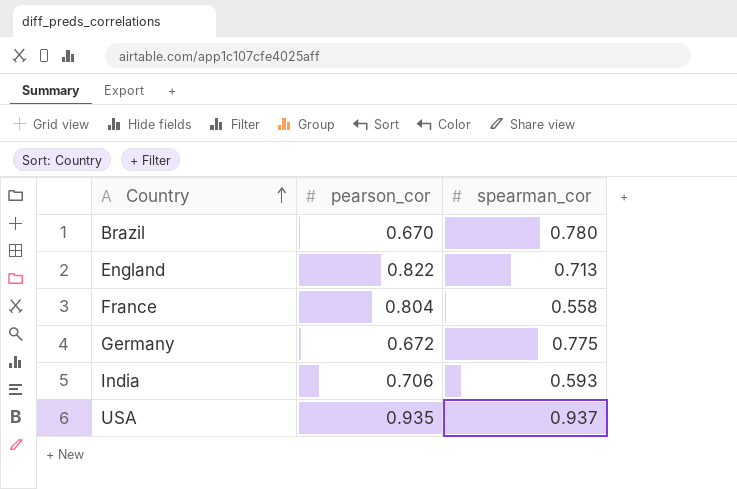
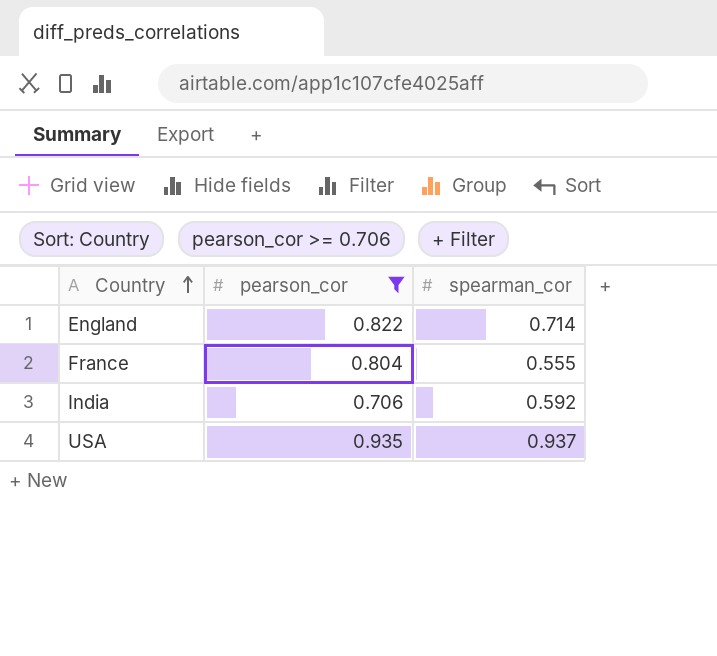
filter: none -> pearson_cor >= 0.706
England | spearman_cor: 0.713 -> 0.714
France | spearman_cor: 0.558 -> 0.555
India | spearman_cor: 0.593 -> 0.592

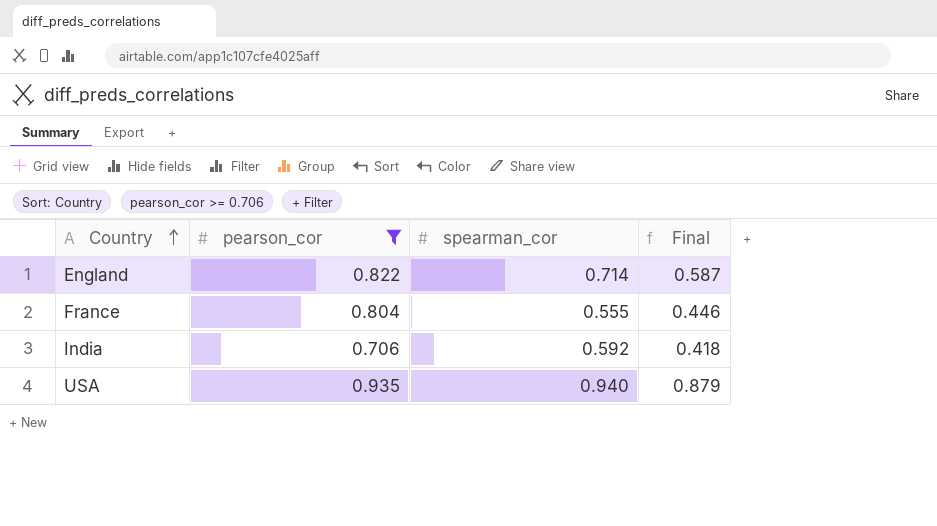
column Final | formula: none -> [pearson_cor] * [spearman_cor]
USA | spearman_cor: 0.937 -> 0.940

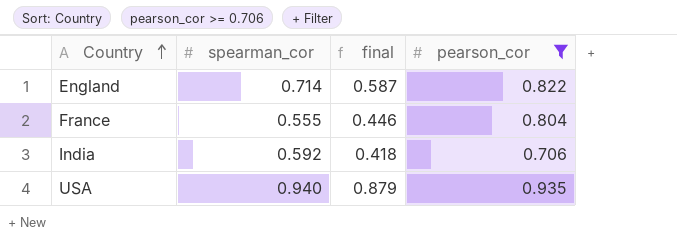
column name: Final -> final
column pearson_cor | position: 2 -> 4

